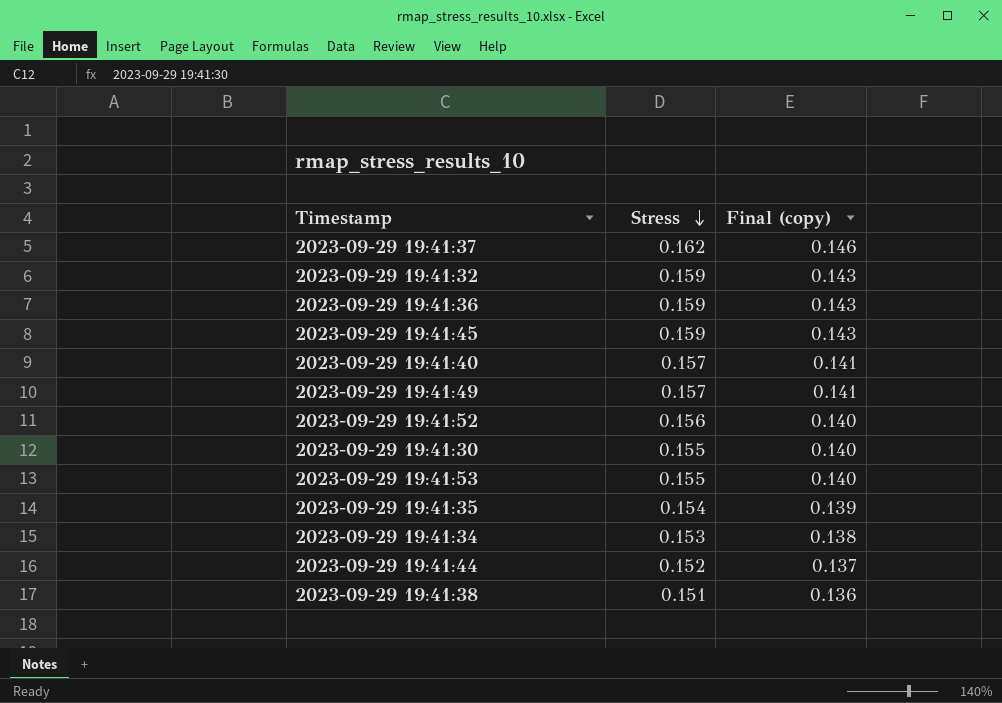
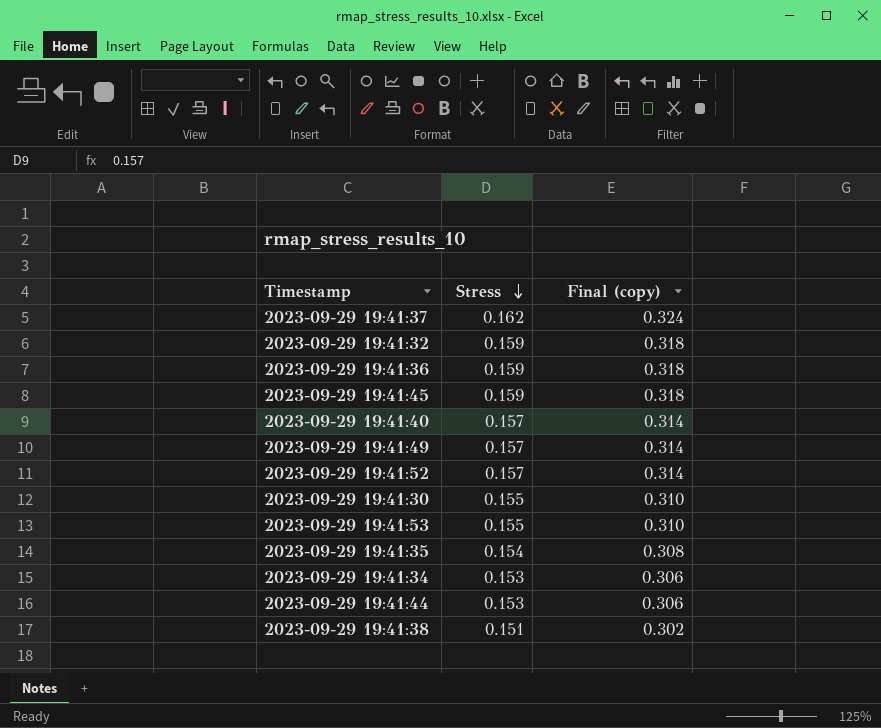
column Final (copy) | formula: [Stress] * 0.9 -> [Stress] * 2
2023-09-29 19:41:52 | Stress: 0.156 -> 0.157
2023-09-29 19:41:44 | Stress: 0.152 -> 0.153

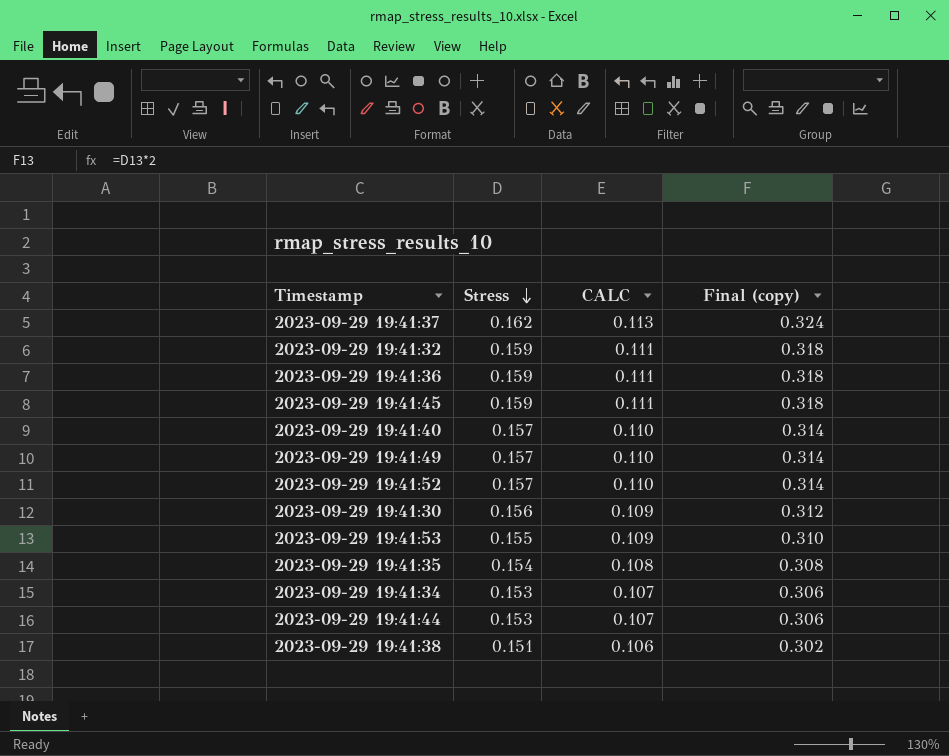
column CALC | formula: none -> [Stress] * 0.7
2023-09-29 19:41:30 | Stress: 0.155 -> 0.156
2023-09-29 19:41:30 | Final (copy): 0.310 -> 0.312

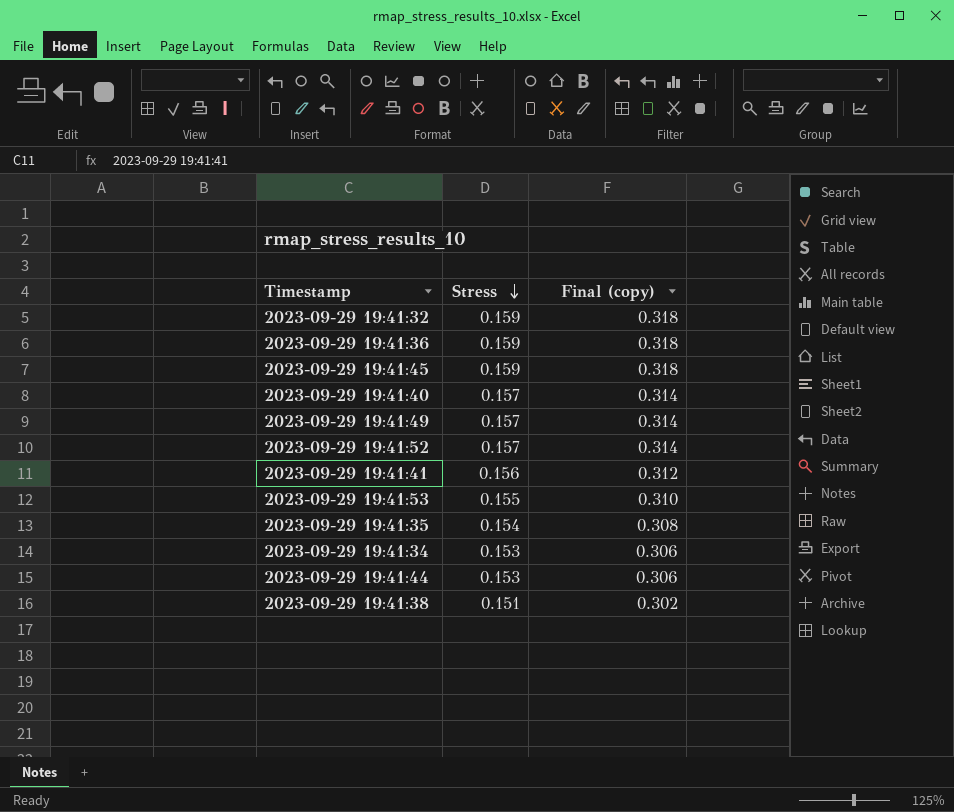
column CALC | formula: [Stress] * 0.7 -> none
row 2023-09-29 19:41:37: 0.162 | 0.113 | 0.324 -> none
row 2023-09-29 19:41:30: 0.156 | 0.109 | 0.312 -> none
row 2023-09-29 19:41:41: none -> 0.156 | 0.312

